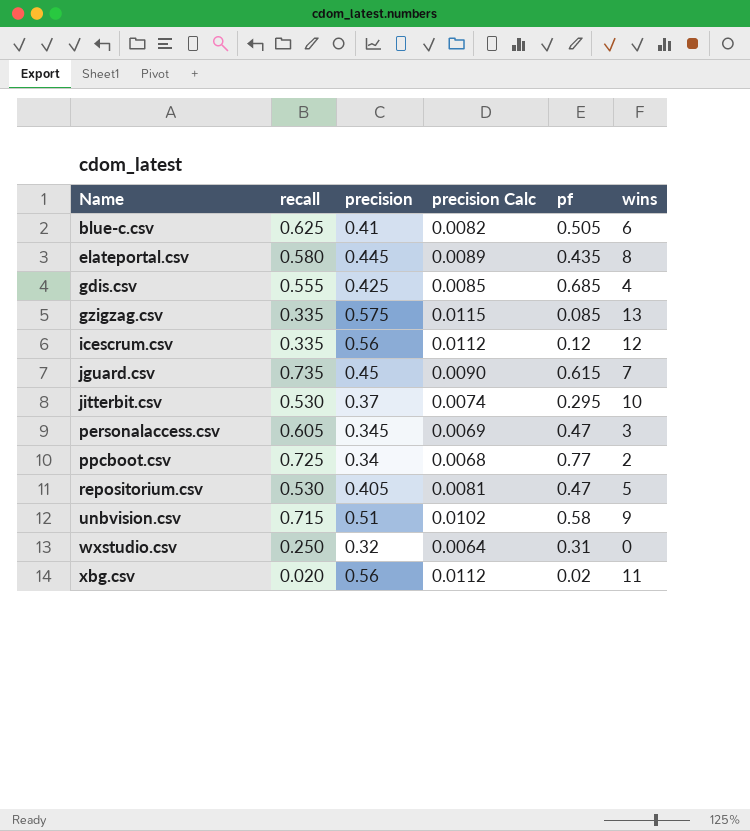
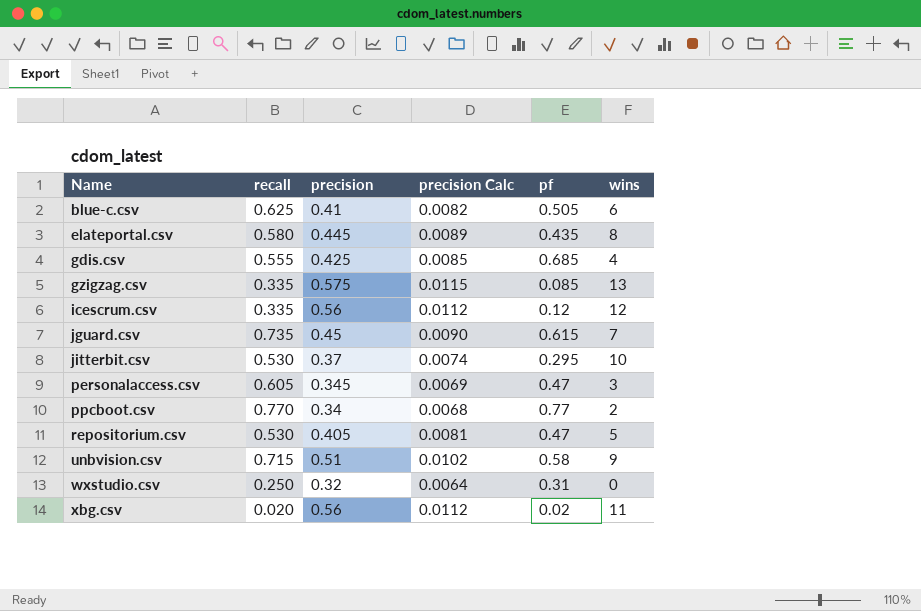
ppcboot.csv | recall: 0.725 -> 0.770

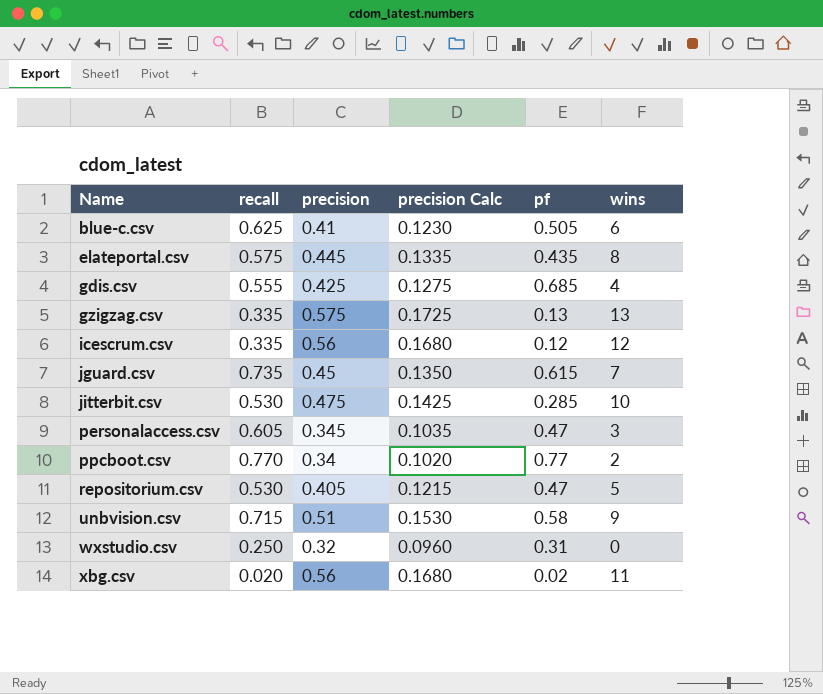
column precision Calc | formula: [precision] * 0.02 -> [precision] * 0.3
elateportal.csv | recall: 0.580 -> 0.575
gzigzag.csv | pf: 0.085 -> 0.13
jitterbit.csv | precision: 0.37 -> 0.475
jitterbit.csv | pf: 0.295 -> 0.285

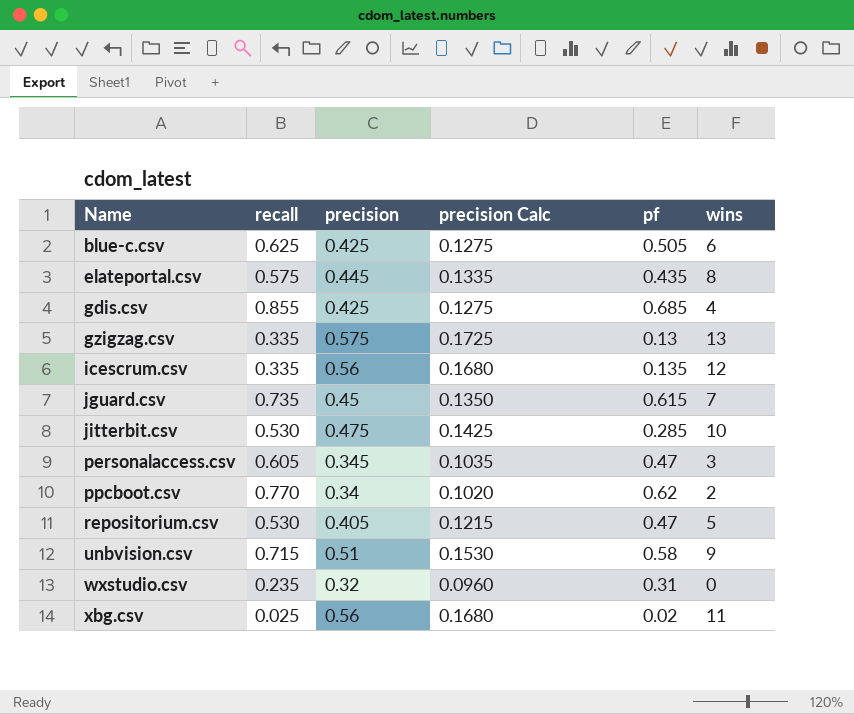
blue-c.csv | precision: 0.41 -> 0.425
blue-c.csv | precision Calc: 0.1230 -> 0.1275
gdis.csv | recall: 0.555 -> 0.855
icescrum.csv | pf: 0.12 -> 0.135
ppcboot.csv | pf: 0.77 -> 0.62
wxstudio.csv | recall: 0.250 -> 0.235
xbg.csv | recall: 0.020 -> 0.025

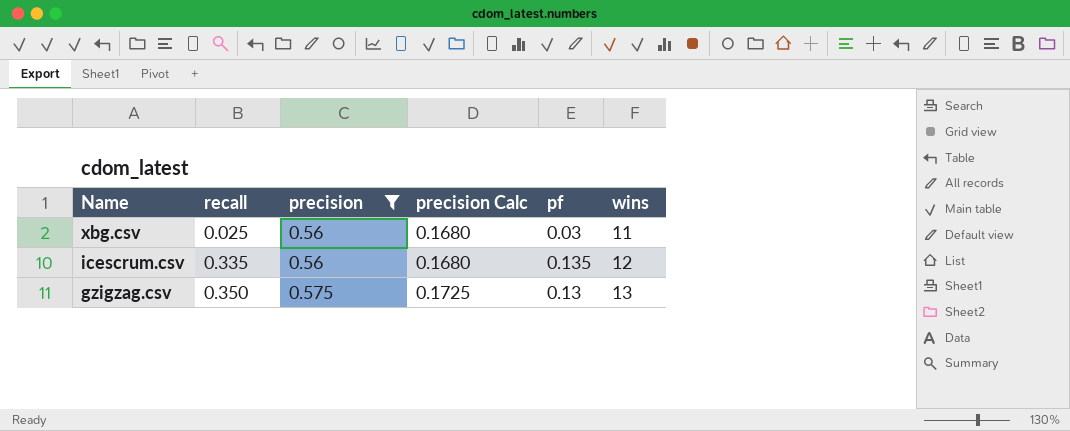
filter: none -> precision >= 0.56
row order: Name ascending -> Name descending
xbg.csv | pf: 0.02 -> 0.03
gzigzag.csv | recall: 0.335 -> 0.350

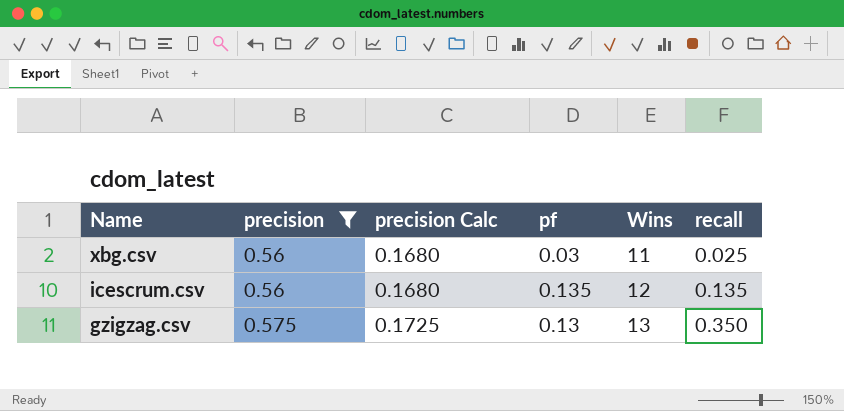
column name: wins -> Wins
column recall | position: 2 -> 6
icescrum.csv | recall: 0.335 -> 0.135

